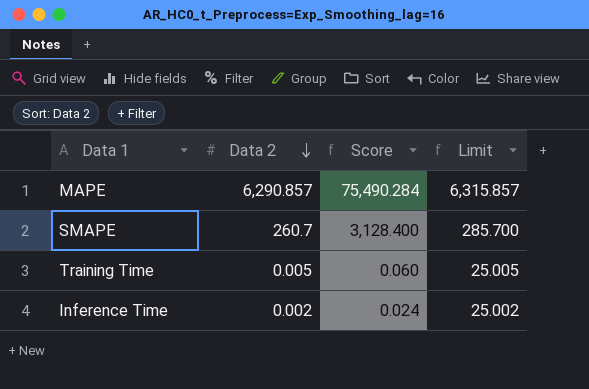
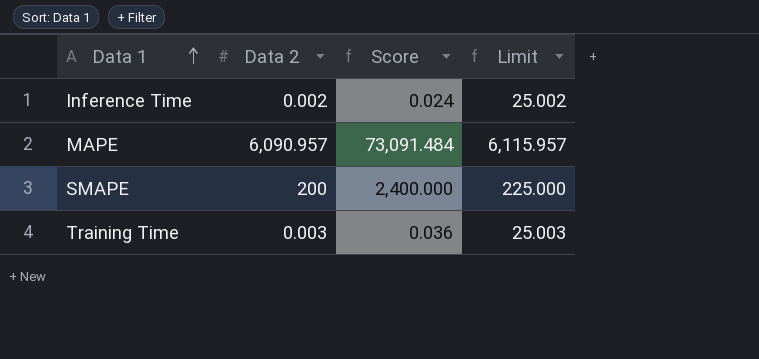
row order: Data 2 descending -> Data 1 ascending
MAPE | Data 2: 6,290.857 -> 6,090.957
MAPE | Score: 75,490.284 -> 73,091.484
MAPE | Limit: 6,315.857 -> 6,115.957
SMAPE | Data 2: 260.7 -> 200
SMAPE | Score: 3,128.400 -> 2,400.000
SMAPE | Limit: 285.700 -> 225.000
Training Time | Data 2: 0.005 -> 0.003
Training Time | Score: 0.060 -> 0.036
Training Time | Limit: 25.005 -> 25.003

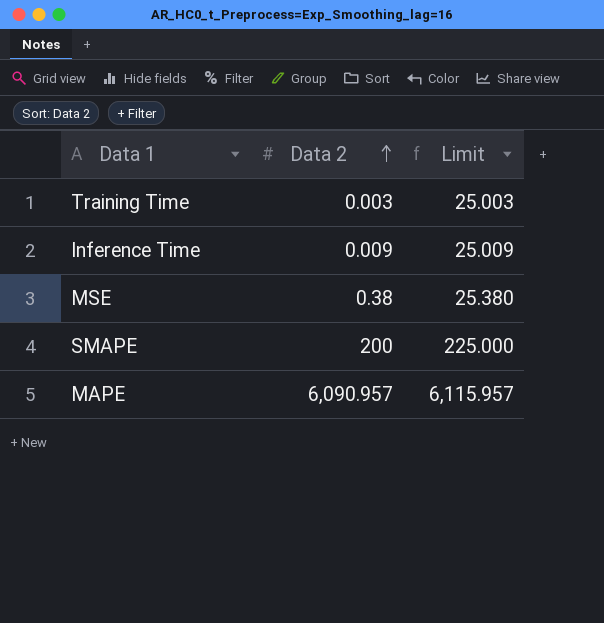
row order: Data 1 ascending -> Data 2 ascending
column Score | formula: [Data 2] * 12 -> none
Inference Time | Data 2: 0.002 -> 0.009
Inference Time | Limit: 25.002 -> 25.009
row MSE: none -> 0.38 | 25.380

